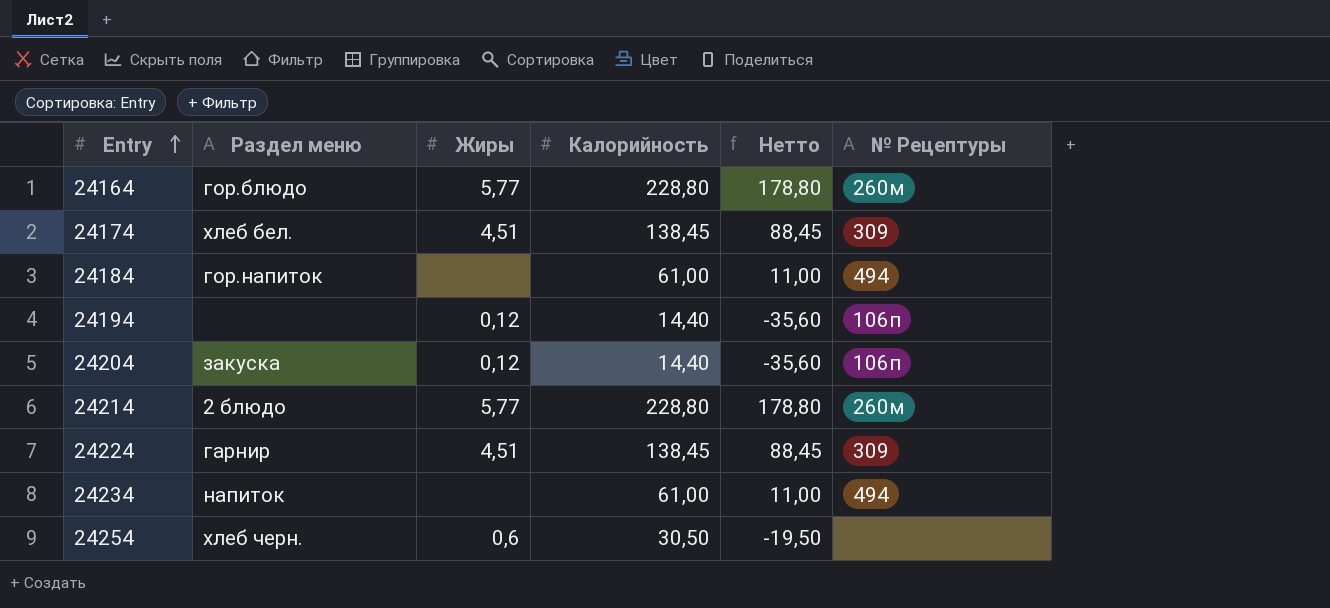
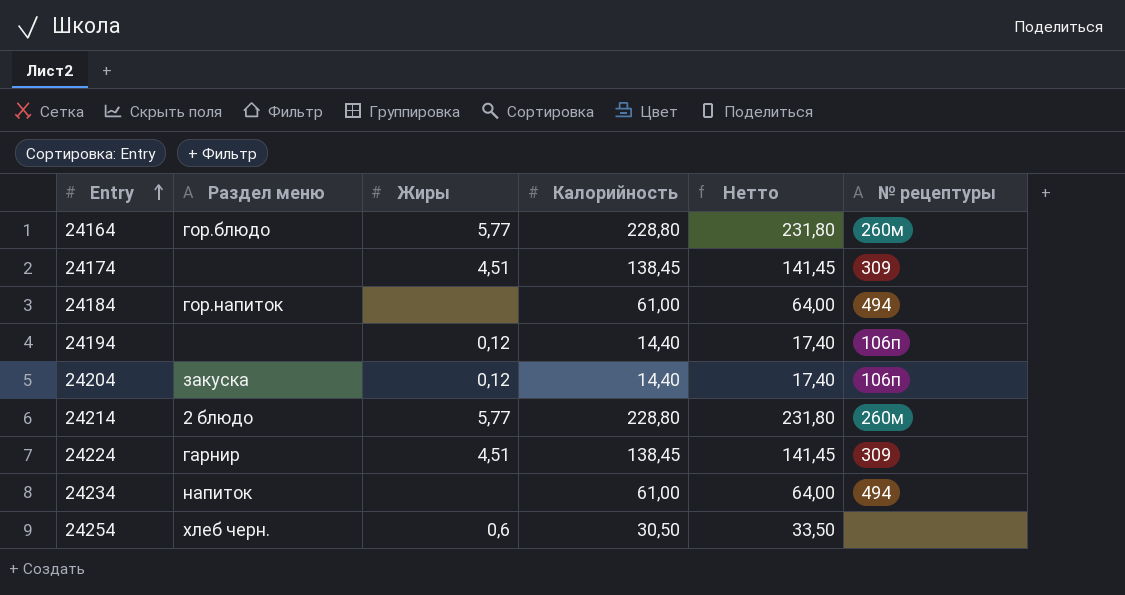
column Нетто | formula: [Калорийность] - 50 -> [Калорийность] + 3
column name: № Рецептуры -> № рецептуры
24174 | Раздел меню: хлеб бел. -> none

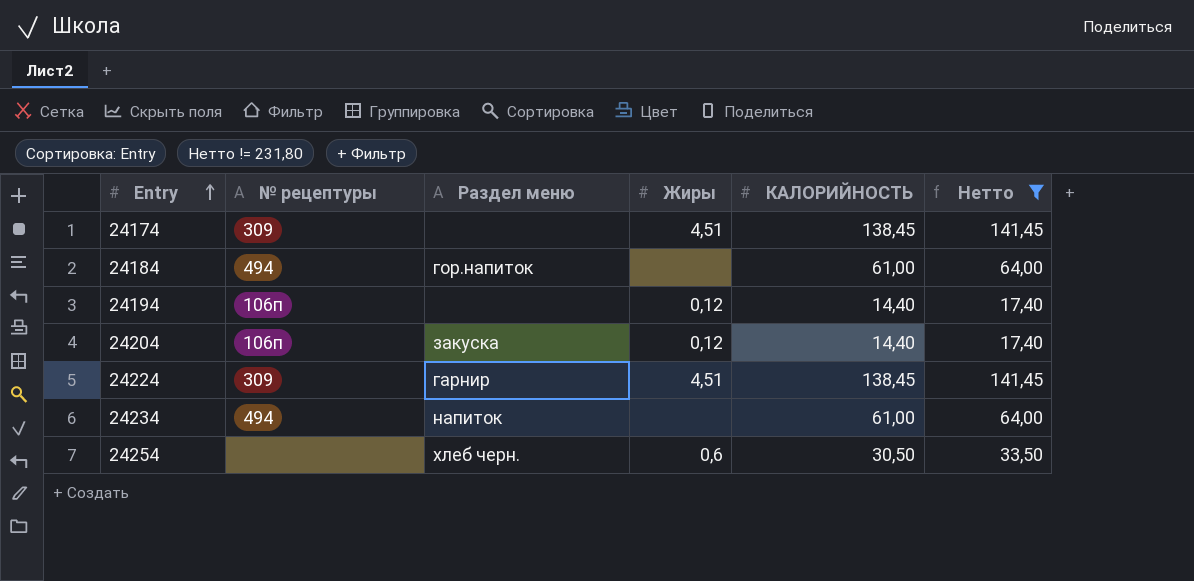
filter: none -> Нетто != 231,80
column № рецептуры | position: 6 -> 2
column name: Калорийность -> КАЛОРИЙНОСТЬ

